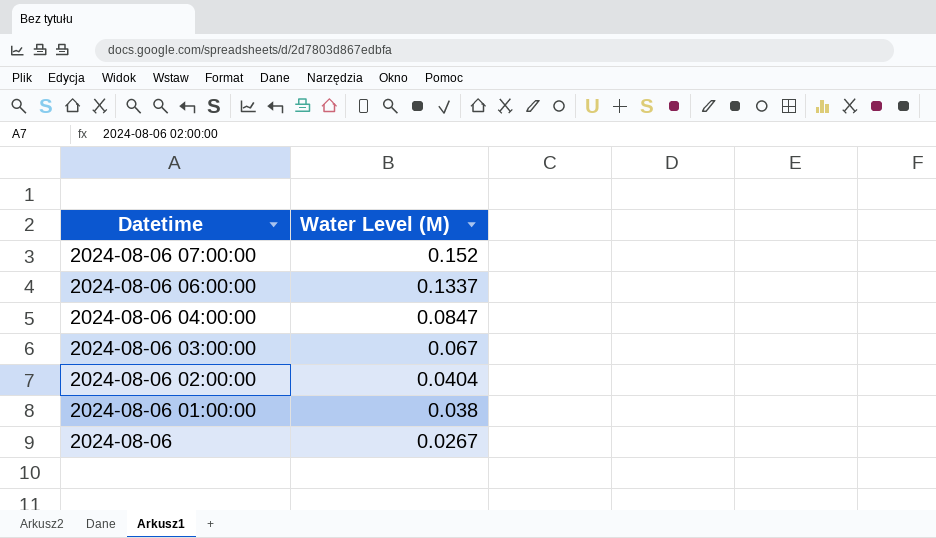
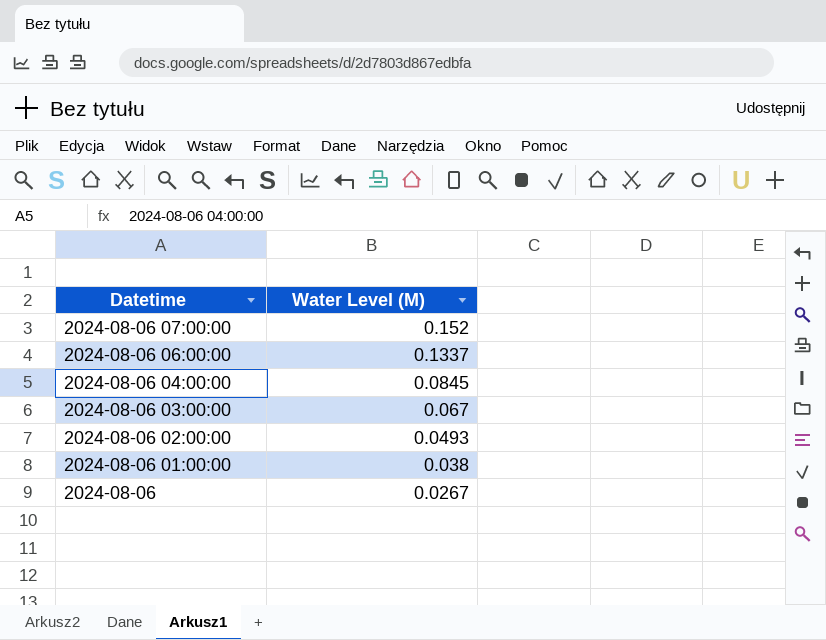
2024-08-06 04:00:00 | Water Level (M): 0.0847 -> 0.0845
2024-08-06 02:00:00 | Water Level (M): 0.0404 -> 0.0493

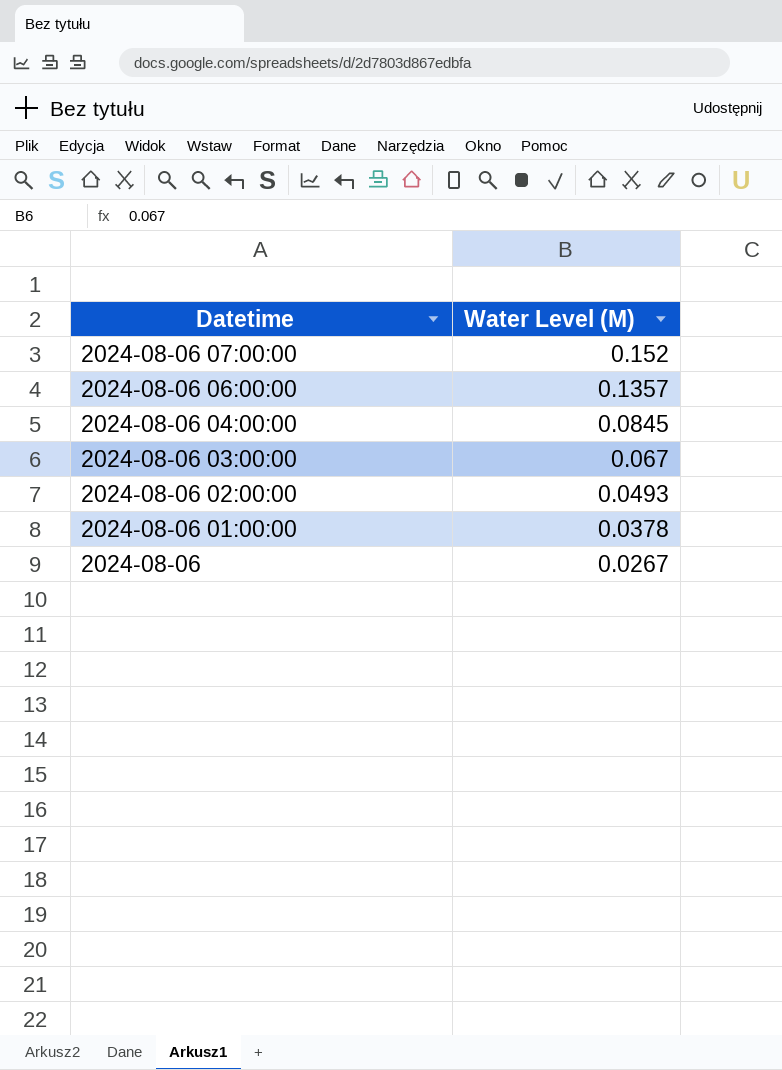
2024-08-06 06:00:00 | Water Level (M): 0.1337 -> 0.1357
2024-08-06 01:00:00 | Water Level (M): 0.038 -> 0.0378

